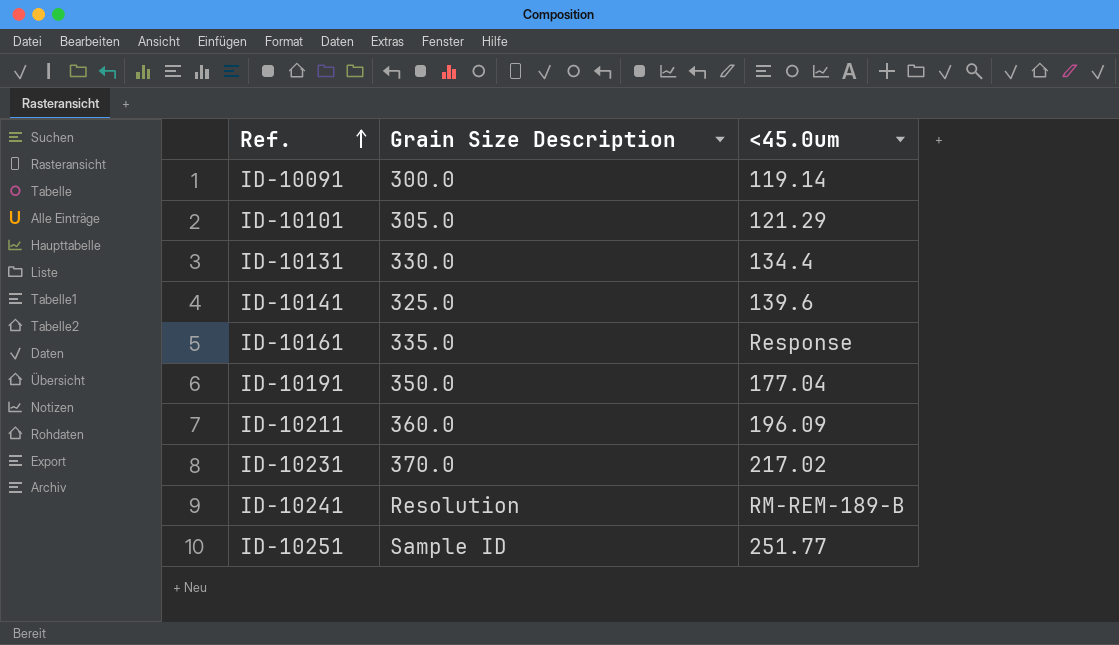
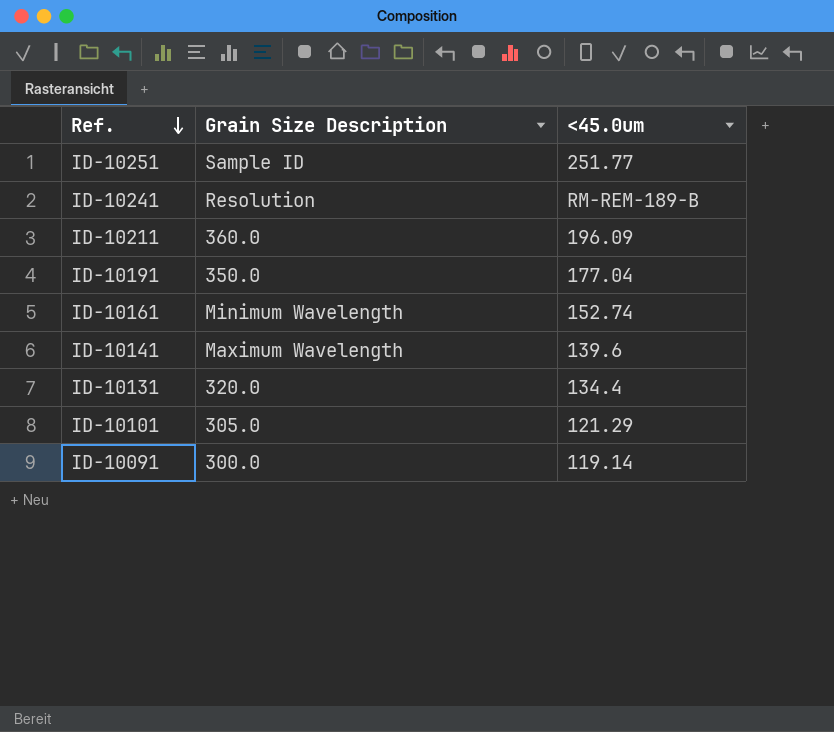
row order: Ref. ascending -> Ref. descending
row ID-10231: 370.0 | 217.02 -> none
ID-10161 | Grain Size Description: 335.0 -> Minimum Wavelength
ID-10161 | <45.0um: Response -> 152.74
ID-10141 | Grain Size Description: 325.0 -> Maximum Wavelength
ID-10131 | Grain Size Description: 330.0 -> 320.0

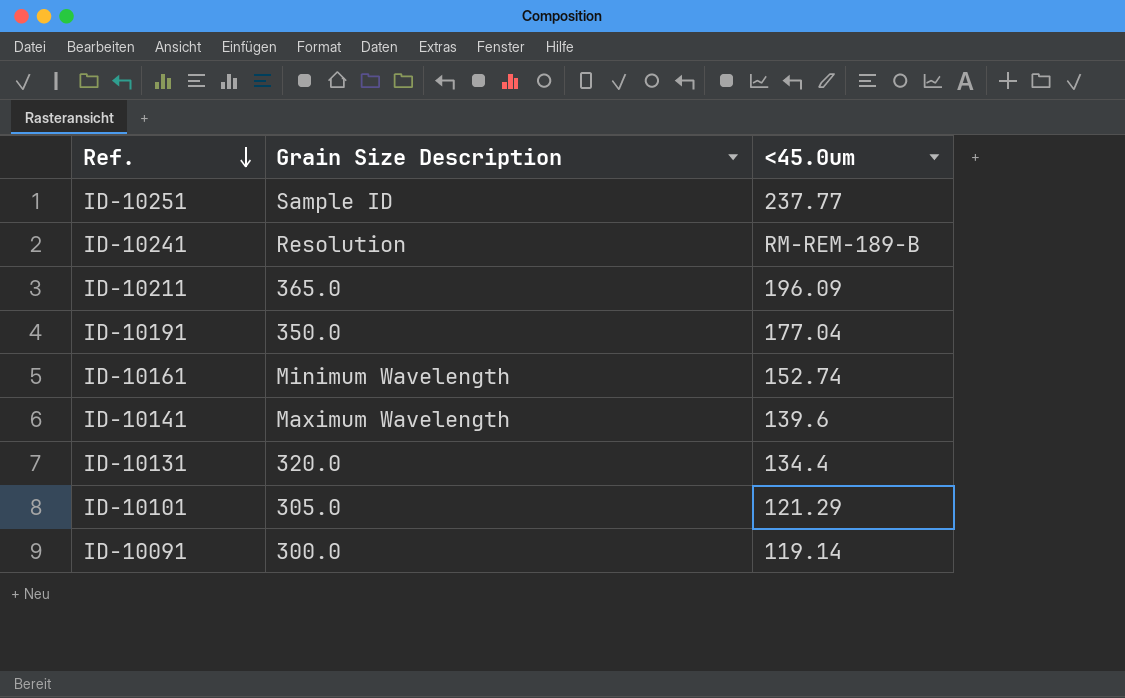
ID-10251 | <45.0um: 251.77 -> 237.77
ID-10211 | Grain Size Description: 360.0 -> 365.0

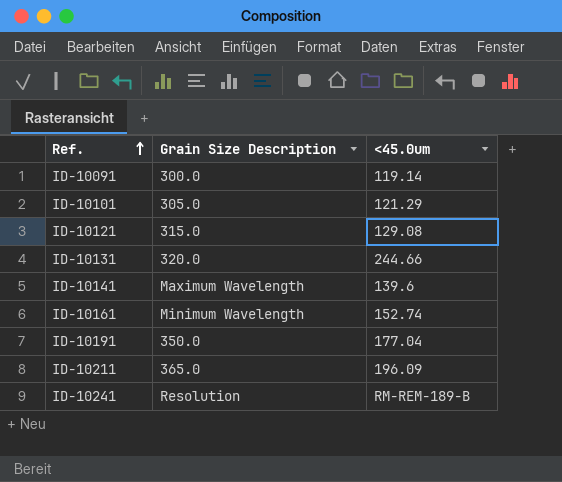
row order: Ref. descending -> Ref. ascending
row ID-10251: Sample ID | 237.77 -> none
row ID-10121: none -> 315.0 | 129.08
ID-10131 | <45.0um: 134.4 -> 244.66

